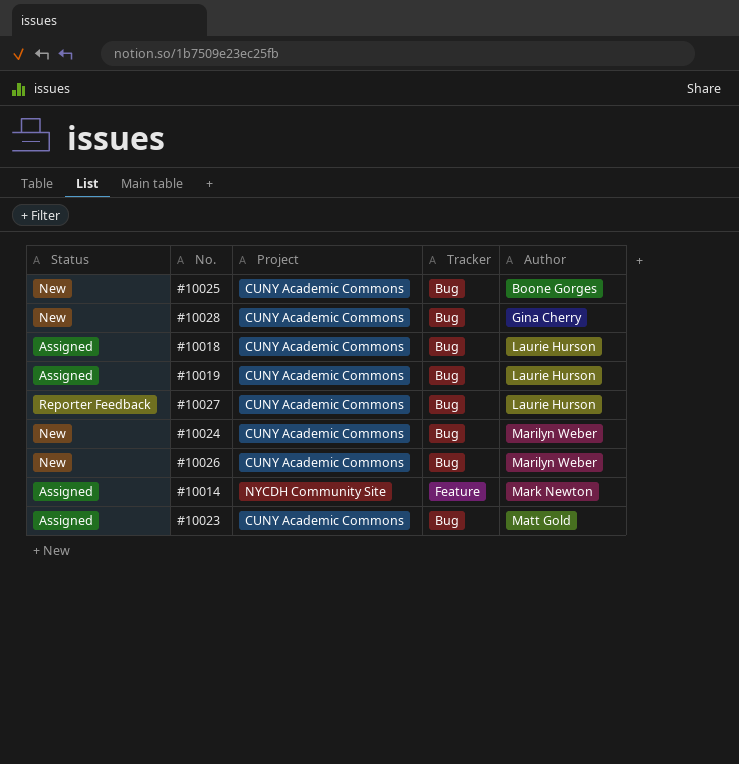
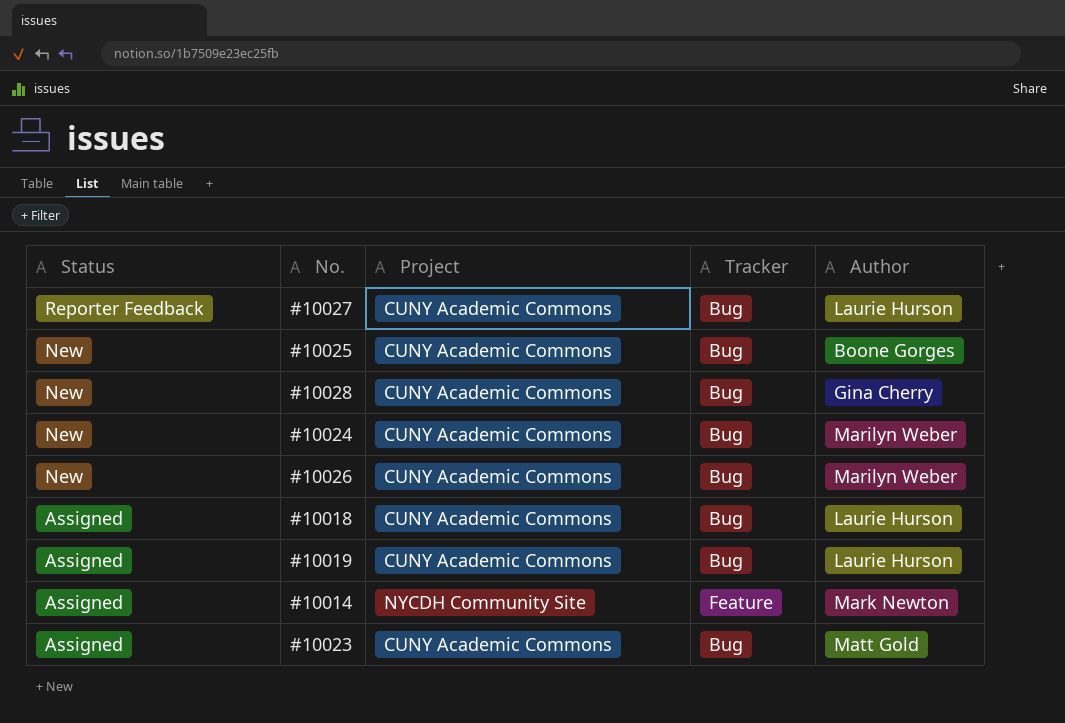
row order: Author ascending -> Status descending

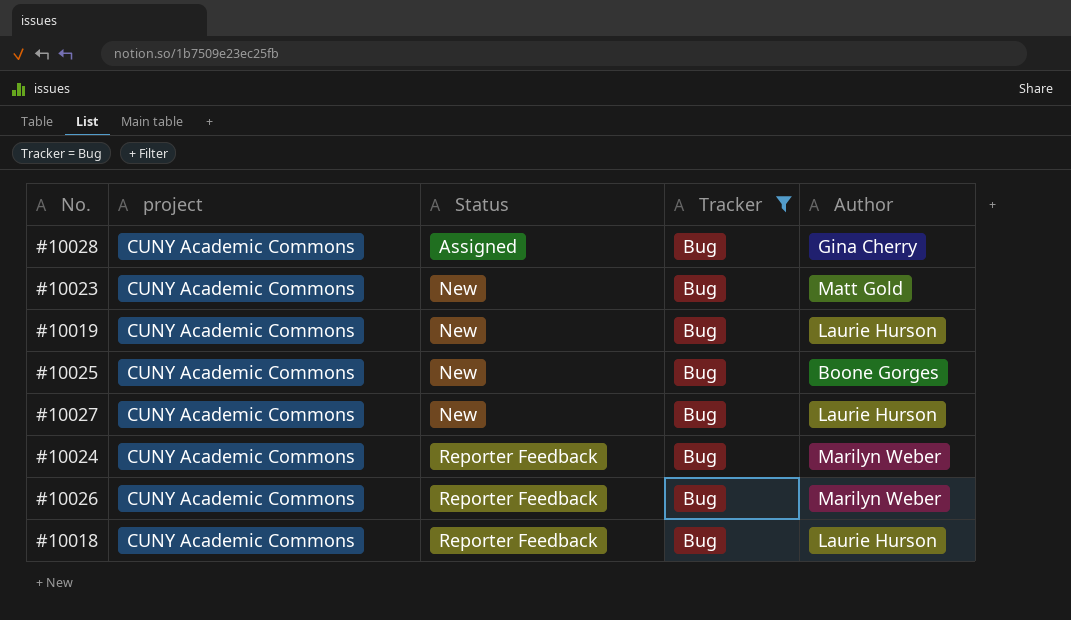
filter: none -> Tracker = Bug
row order: Status descending -> Status ascending
column name: Project -> project
column Status | position: 1 -> 3
#10028 | Status: New -> Assigned
#10023 | Status: Assigned -> New
#10019 | Status: Assigned -> New
#10027 | Status: Reporter Feedback -> New
#10024 | Status: New -> Reporter Feedback
#10026 | Status: New -> Reporter Feedback
#10018 | Status: Assigned -> Reporter Feedback

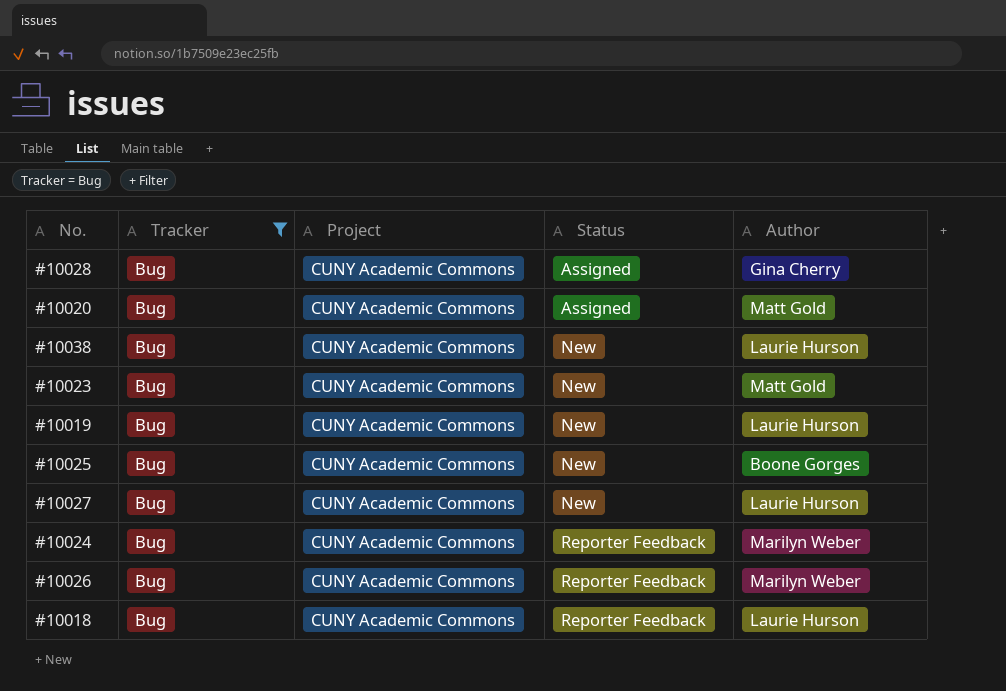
column Tracker | position: 4 -> 2
column name: project -> Project
row #10020: none -> Bug | CUNY Academic Commons | Assigned | Matt Gold
row #10038: none -> Bug | CUNY Academic Commons | New | Laurie Hurson

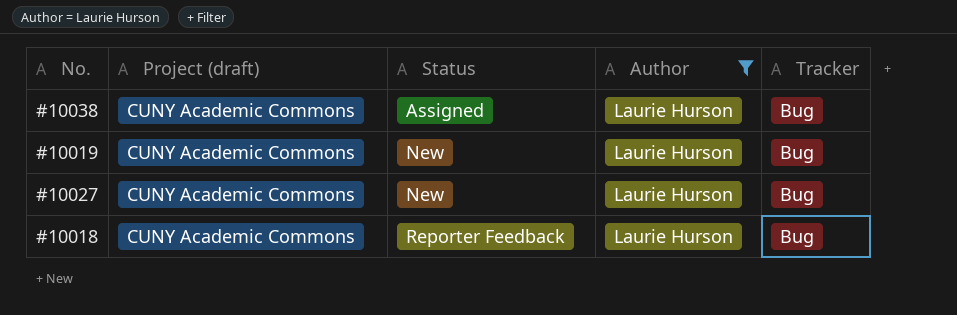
filter: Tracker = Bug -> Author = Laurie Hurson
column name: Project -> Project (draft)
column Tracker | position: 2 -> 5
#10038 | Status: New -> Assigned

